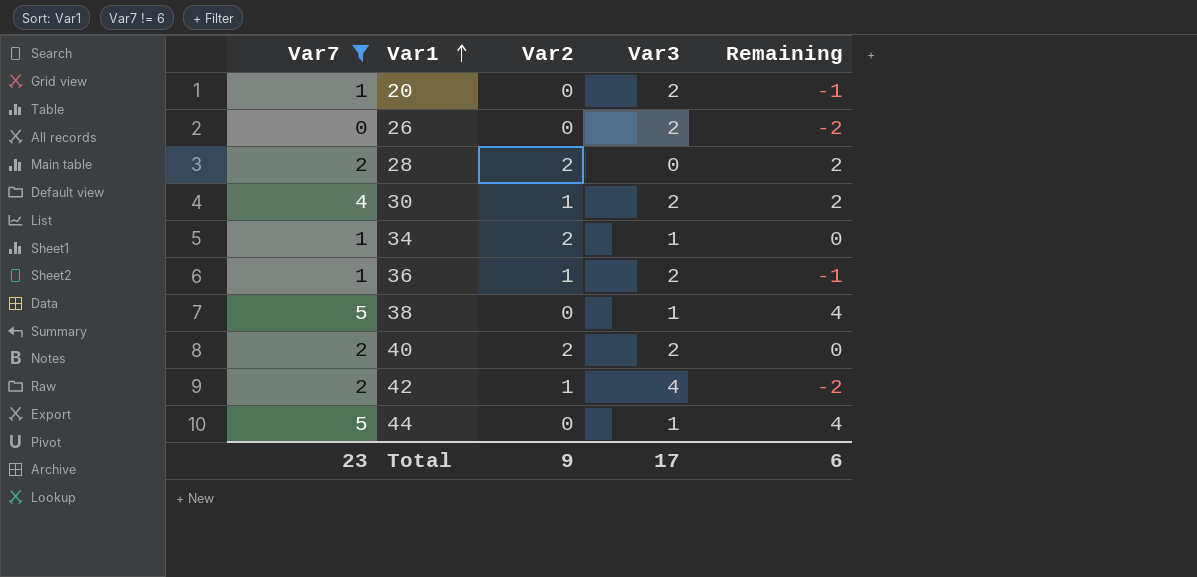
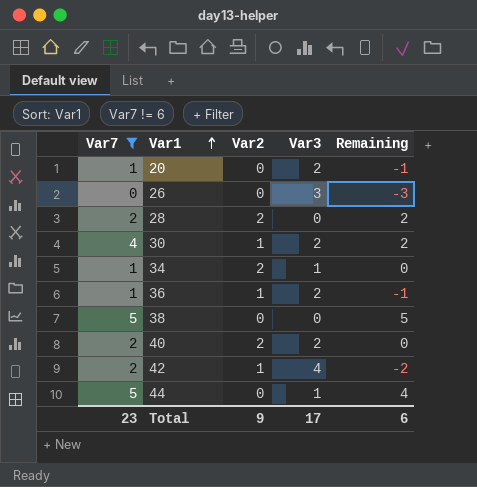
26 | Var3: 2 -> 3
26 | Remaining: -2 -> -3
38 | Var3: 1 -> 0
38 | Remaining: 4 -> 5

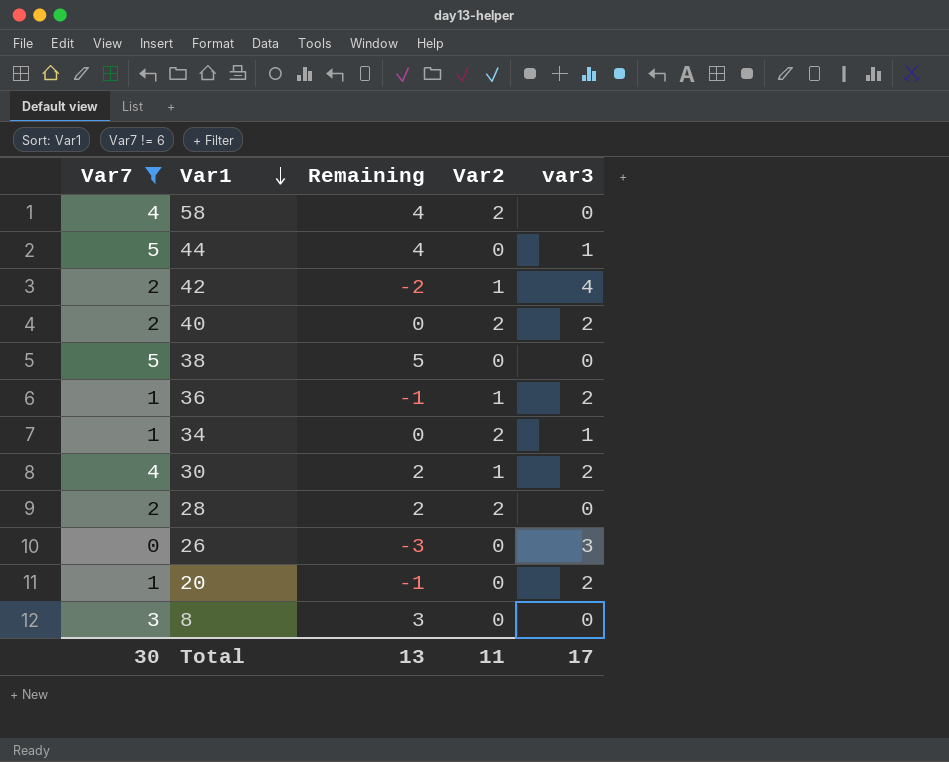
row order: Var1 ascending -> Var1 descending
column Remaining | position: 5 -> 3
column name: Var3 -> var3
row 58: none -> 4 | 4 | 2 | 0
row 8: none -> 3 | 3 | 0 | 0
Total | Var7: 23 -> 30
Total | Remaining: 6 -> 13
Total | Var2: 9 -> 11

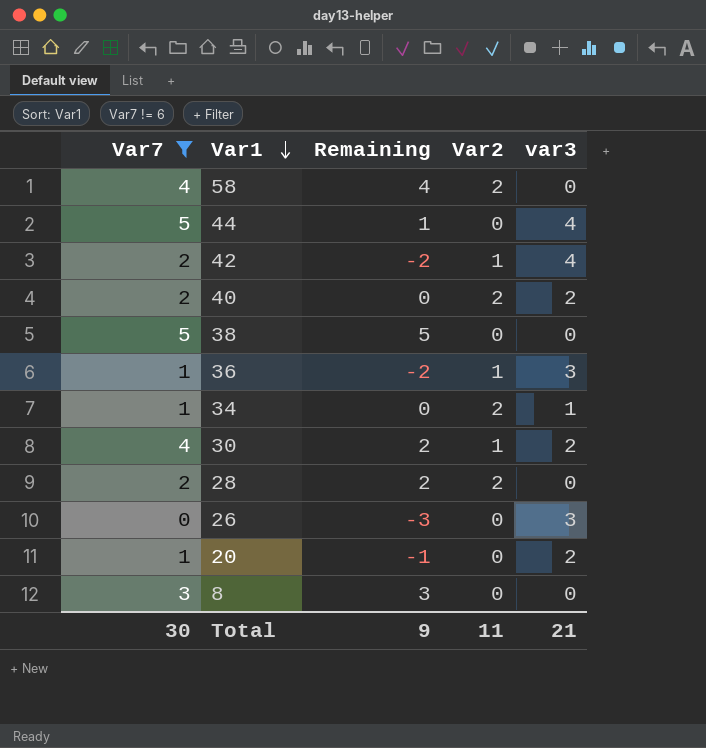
44 | Remaining: 4 -> 1
44 | var3: 1 -> 4
36 | Remaining: -1 -> -2
36 | var3: 2 -> 3
Total | Remaining: 13 -> 9
Total | var3: 17 -> 21

